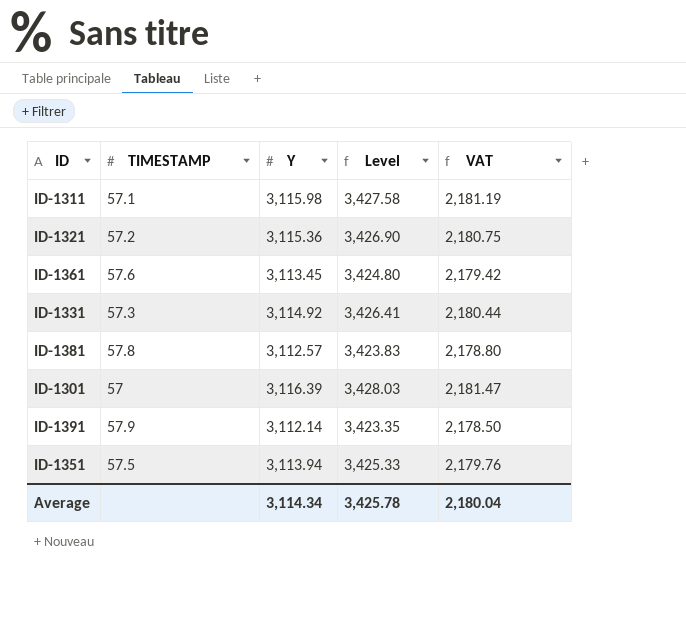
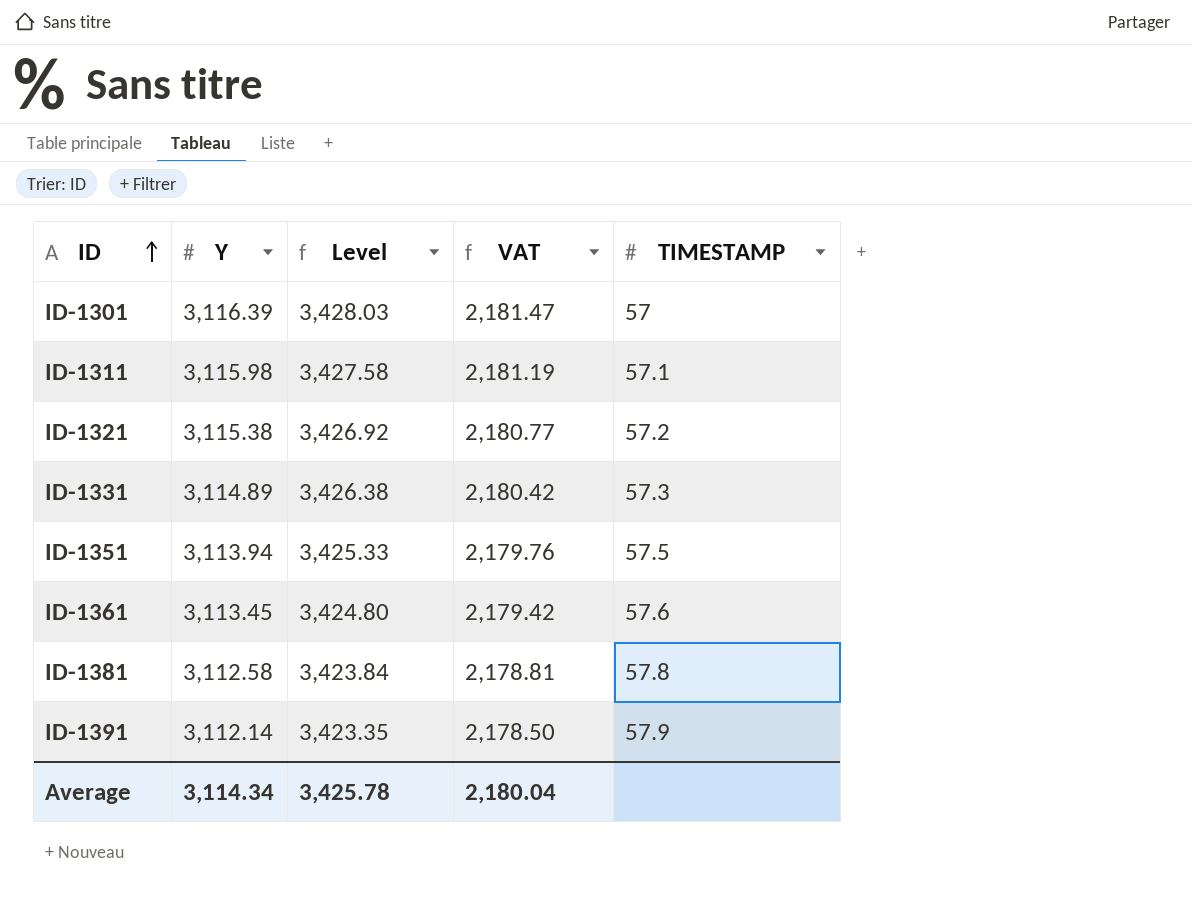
row order: none -> ID ascending
column TIMESTAMP | position: 2 -> 5
ID-1321 | Y: 3,115.36 -> 3,115.38
ID-1321 | Level: 3,426.90 -> 3,426.92
ID-1321 | VAT: 2,180.75 -> 2,180.77
ID-1331 | Y: 3,114.92 -> 3,114.89
ID-1331 | Level: 3,426.41 -> 3,426.38
ID-1331 | VAT: 2,180.44 -> 2,180.42
ID-1381 | Y: 3,112.57 -> 3,112.58
ID-1381 | Level: 3,423.83 -> 3,423.84
ID-1381 | VAT: 2,178.80 -> 2,178.81

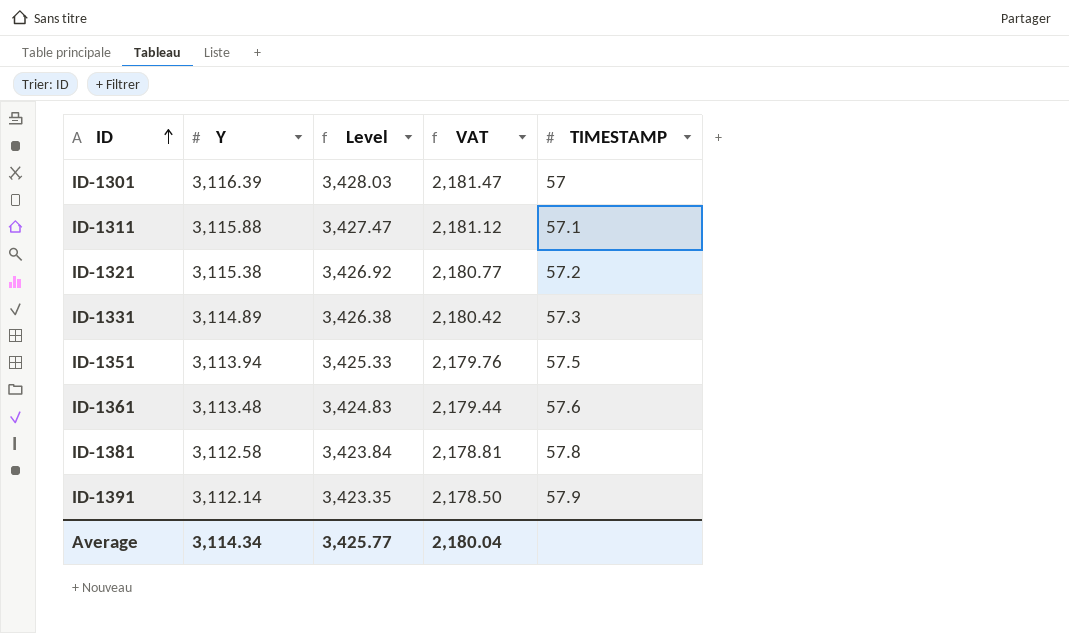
ID-1311 | Y: 3,115.98 -> 3,115.88
ID-1311 | Level: 3,427.58 -> 3,427.47
ID-1311 | VAT: 2,181.19 -> 2,181.12
ID-1361 | Y: 3,113.45 -> 3,113.48
ID-1361 | Level: 3,424.80 -> 3,424.83
ID-1361 | VAT: 2,179.42 -> 2,179.44
Average | Level: 3,425.78 -> 3,425.77

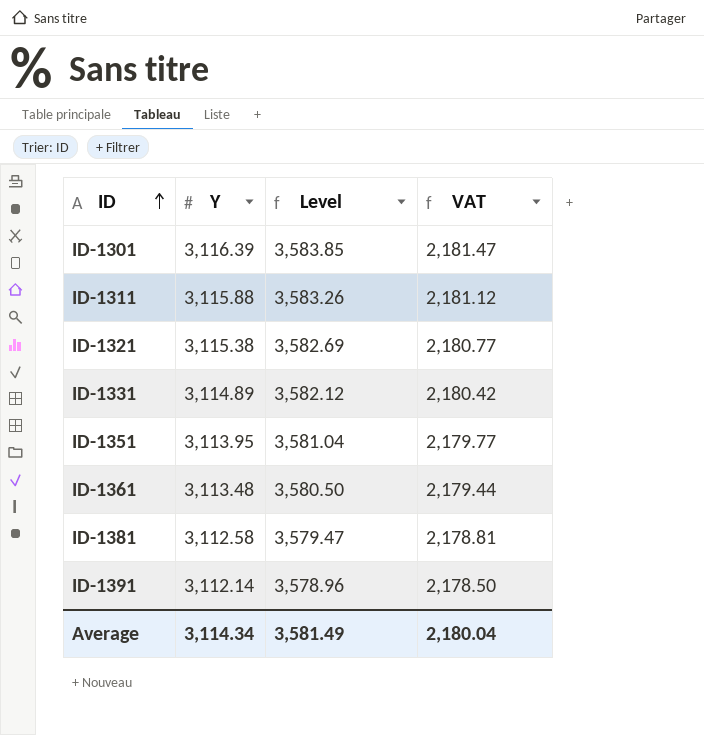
column TIMESTAMP | position: 5 -> none
column Level | formula: [Y] * 1.1 -> [Y] * 1.15
ID-1351 | Y: 3,113.94 -> 3,113.95
ID-1351 | VAT: 2,179.76 -> 2,179.77
Average | Level: 3,425.77 -> 3,581.49

